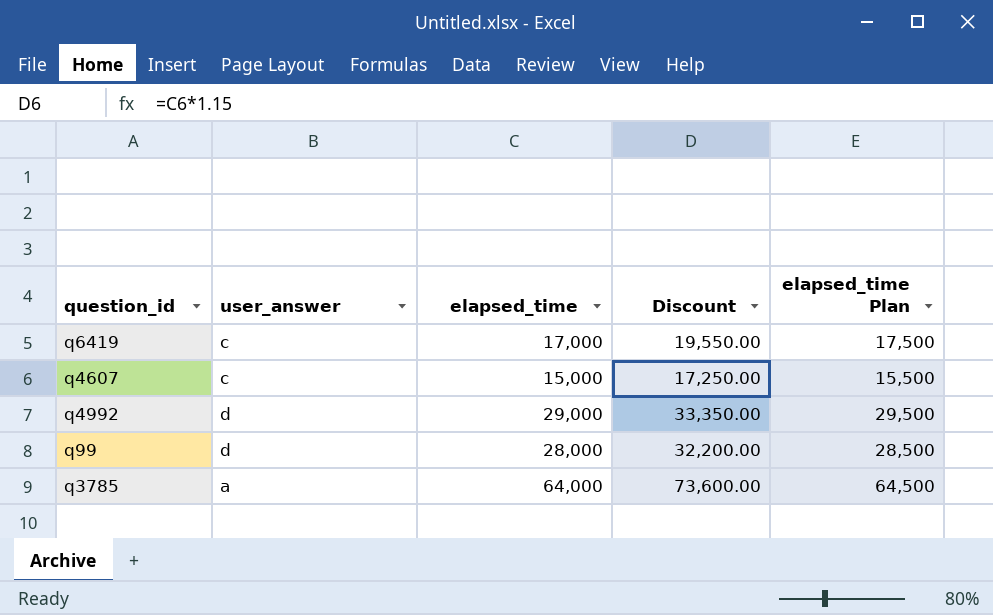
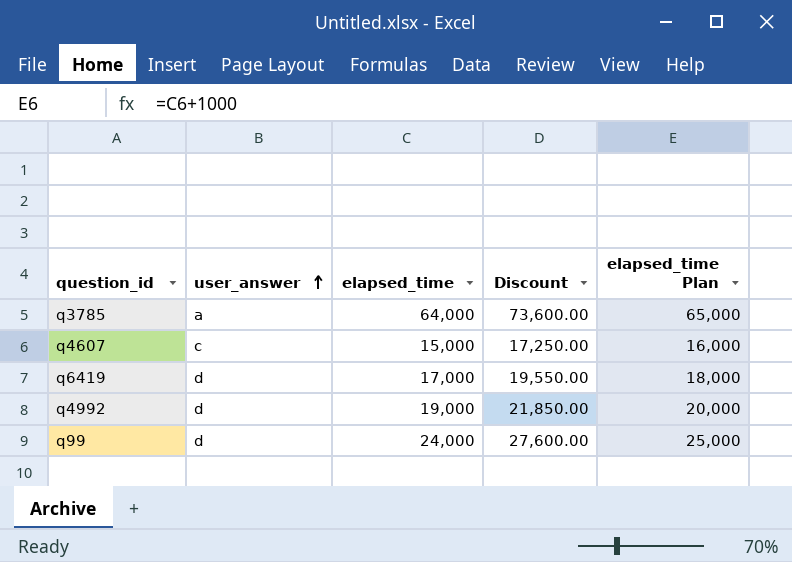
row order: none -> user_answer ascending
column elapsed_time Plan | formula: [elapsed_time] + 500 -> [elapsed_time] + 1000
q6419 | user_answer: c -> d
q4992 | elapsed_time: 29,000 -> 19,000
q4992 | Discount: 33,350.00 -> 21,850.00
q99 | elapsed_time: 28,000 -> 24,000
q99 | Discount: 32,200.00 -> 27,600.00

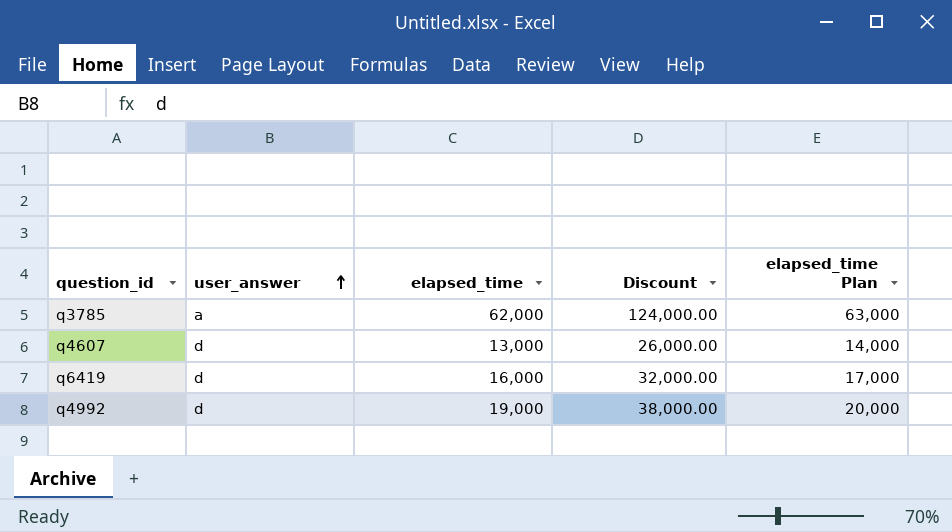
column Discount | formula: [elapsed_time] * 1.15 -> [elapsed_time] * 2
row q99: d | 24,000 | 27,600.00 | 25,000 -> none
q3785 | elapsed_time: 64,000 -> 62,000
q3785 | elapsed_time Plan: 65,000 -> 63,000
q4607 | user_answer: c -> d
q4607 | elapsed_time: 15,000 -> 13,000
q4607 | elapsed_time Plan: 16,000 -> 14,000
q6419 | elapsed_time: 17,000 -> 16,000
q6419 | elapsed_time Plan: 18,000 -> 17,000

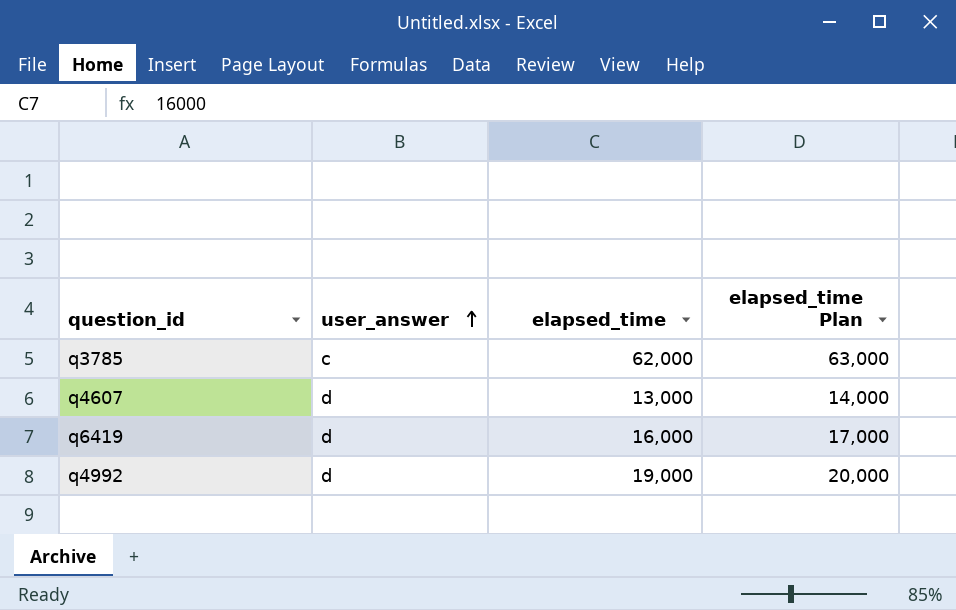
column Discount | formula: [elapsed_time] * 2 -> none
q3785 | user_answer: a -> c

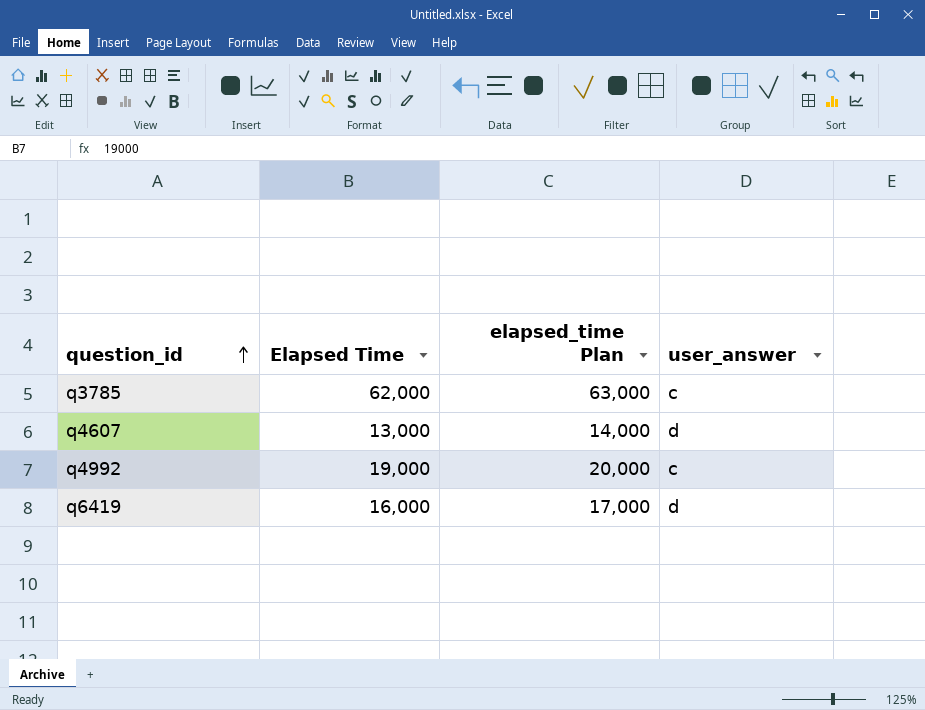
row order: user_answer ascending -> question_id ascending
column name: elapsed_time -> Elapsed Time
column user_answer | position: 2 -> 4
q4992 | user_answer: d -> c

